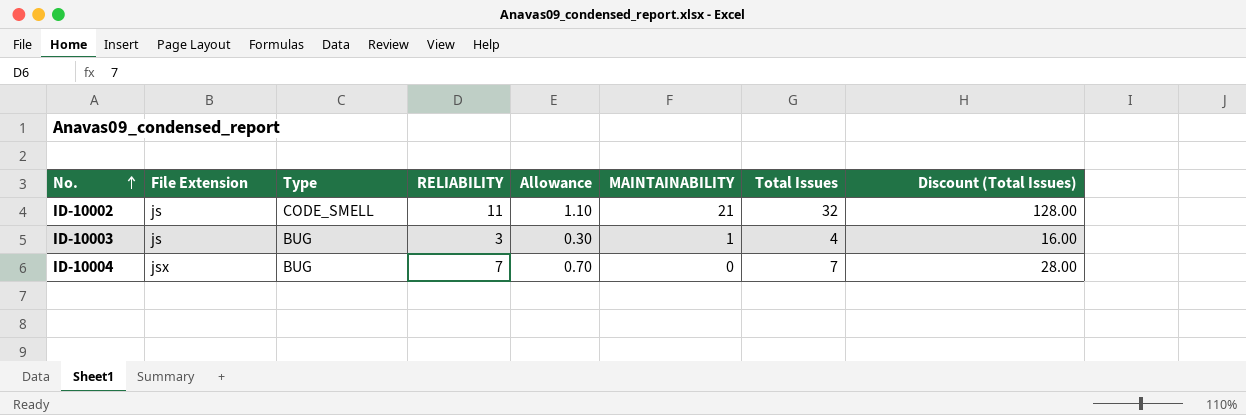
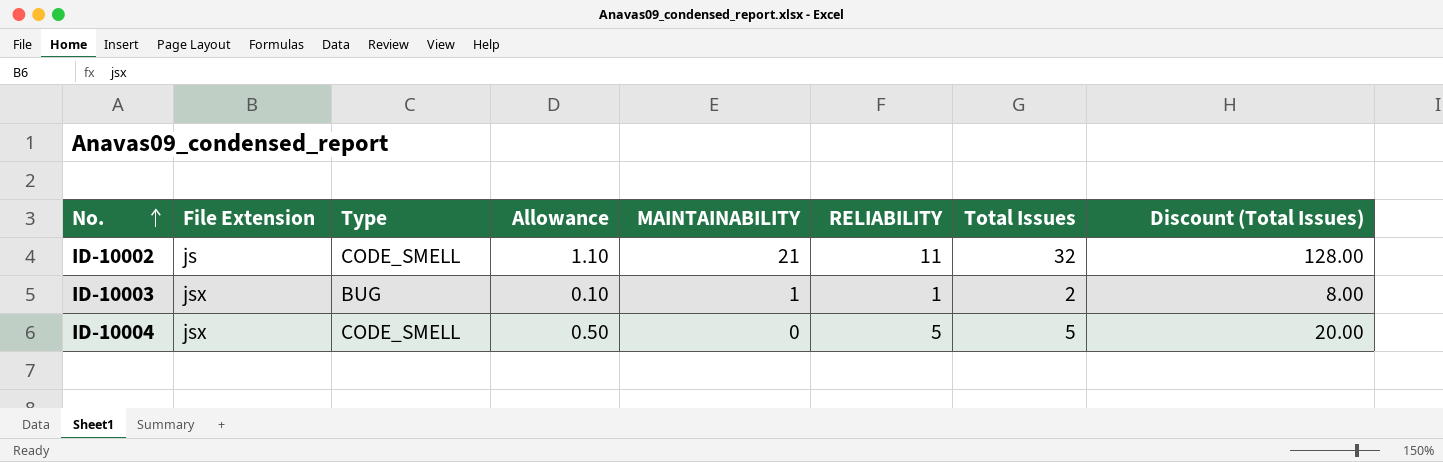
column RELIABILITY | position: 4 -> 6
ID-10003 | File Extension: js -> jsx
ID-10003 | Allowance: 0.30 -> 0.10
ID-10003 | RELIABILITY: 3 -> 1
ID-10003 | Total Issues: 4 -> 2
ID-10003 | Discount (Total Issues): 16.00 -> 8.00
ID-10004 | Type: BUG -> CODE_SMELL
ID-10004 | Allowance: 0.70 -> 0.50
ID-10004 | RELIABILITY: 7 -> 5
ID-10004 | Total Issues: 7 -> 5
ID-10004 | Discount (Total Issues): 28.00 -> 20.00

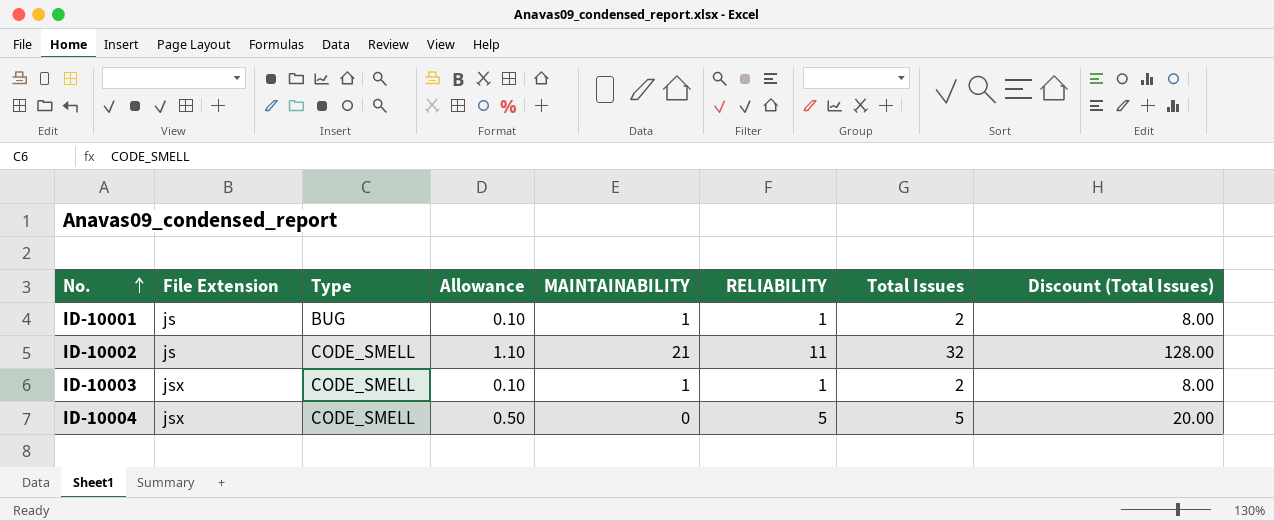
row ID-10001: none -> js | BUG | 0.10 | 1 | 1 | 2 | 8.00
ID-10003 | Type: BUG -> CODE_SMELL

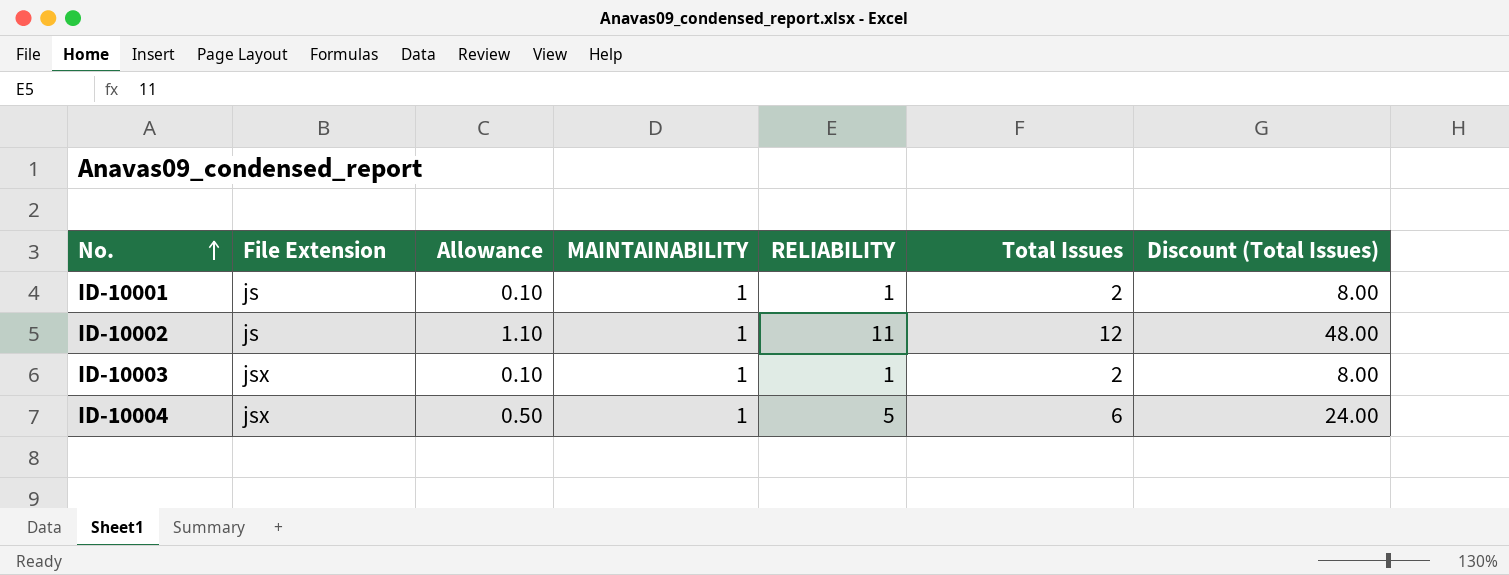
column Type | position: 3 -> none
ID-10002 | MAINTAINABILITY: 21 -> 1
ID-10002 | Total Issues: 32 -> 12
ID-10002 | Discount (Total Issues): 128.00 -> 48.00
ID-10004 | MAINTAINABILITY: 0 -> 1
ID-10004 | Total Issues: 5 -> 6
ID-10004 | Discount (Total Issues): 20.00 -> 24.00

